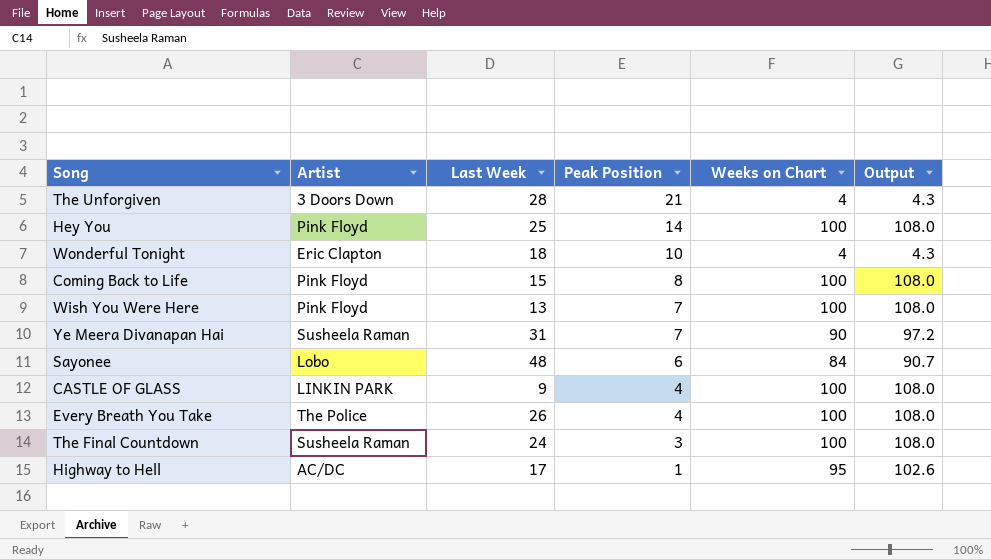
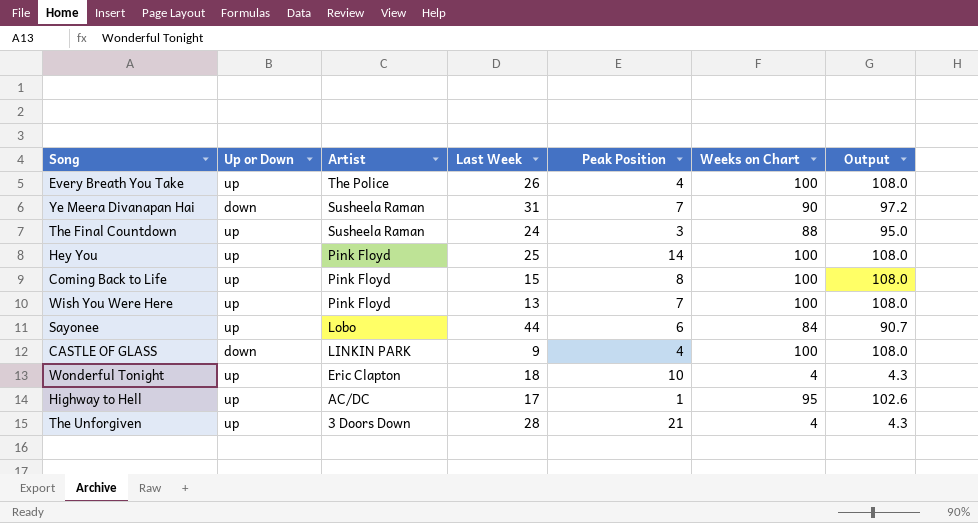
row order: Peak Position descending -> Artist descending
column Up or Down | position: none -> 2
The Final Countdown | Weeks on Chart: 100 -> 88
The Final Countdown | Output: 108.0 -> 95.0
Sayonee | Last Week: 48 -> 44

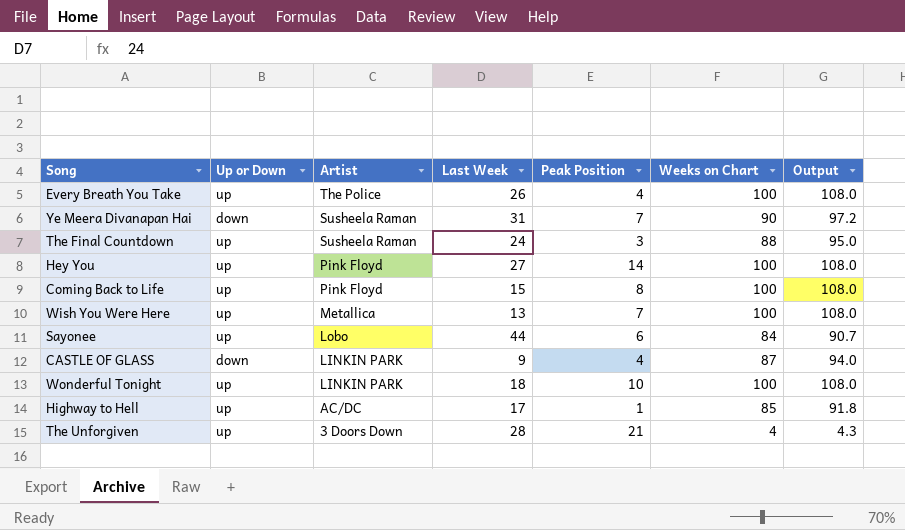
Hey You | Last Week: 25 -> 27
Wish You Were Here | Artist: Pink Floyd -> Metallica
CASTLE OF GLASS | Weeks on Chart: 100 -> 87
CASTLE OF GLASS | Output: 108.0 -> 94.0
Wonderful Tonight | Artist: Eric Clapton -> LINKIN PARK
Wonderful Tonight | Weeks on Chart: 4 -> 100
Wonderful Tonight | Output: 4.3 -> 108.0
Highway to Hell | Weeks on Chart: 95 -> 85
Highway to Hell | Output: 102.6 -> 91.8

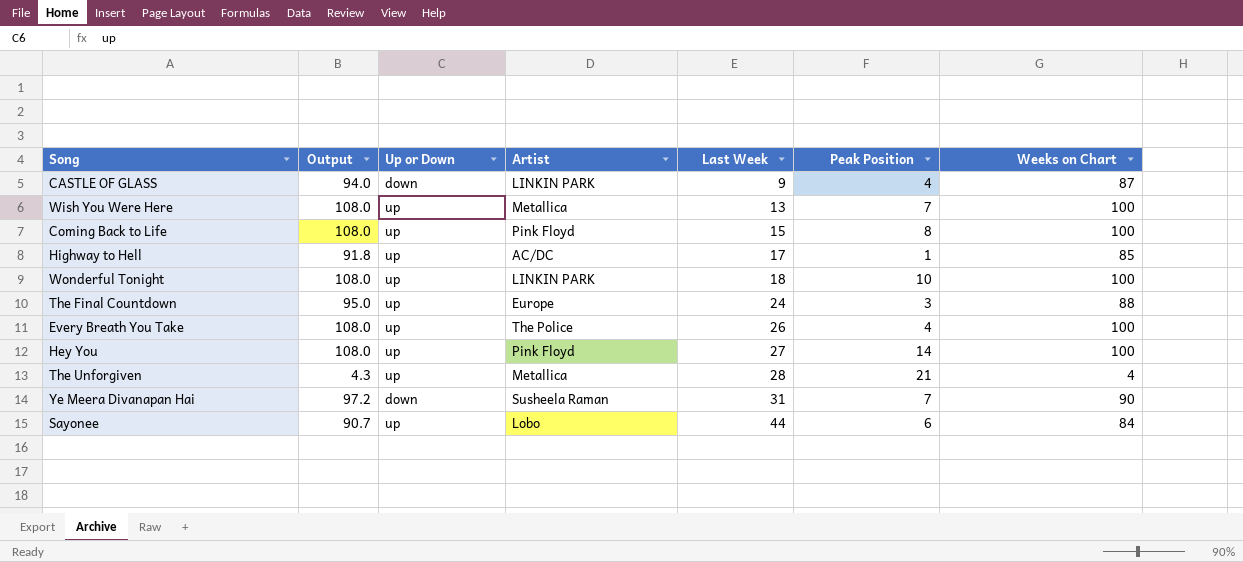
row order: Artist descending -> Last Week ascending
column Output | position: 7 -> 2
The Final Countdown | Artist: Susheela Raman -> Europe
The Unforgiven | Artist: 3 Doors Down -> Metallica

